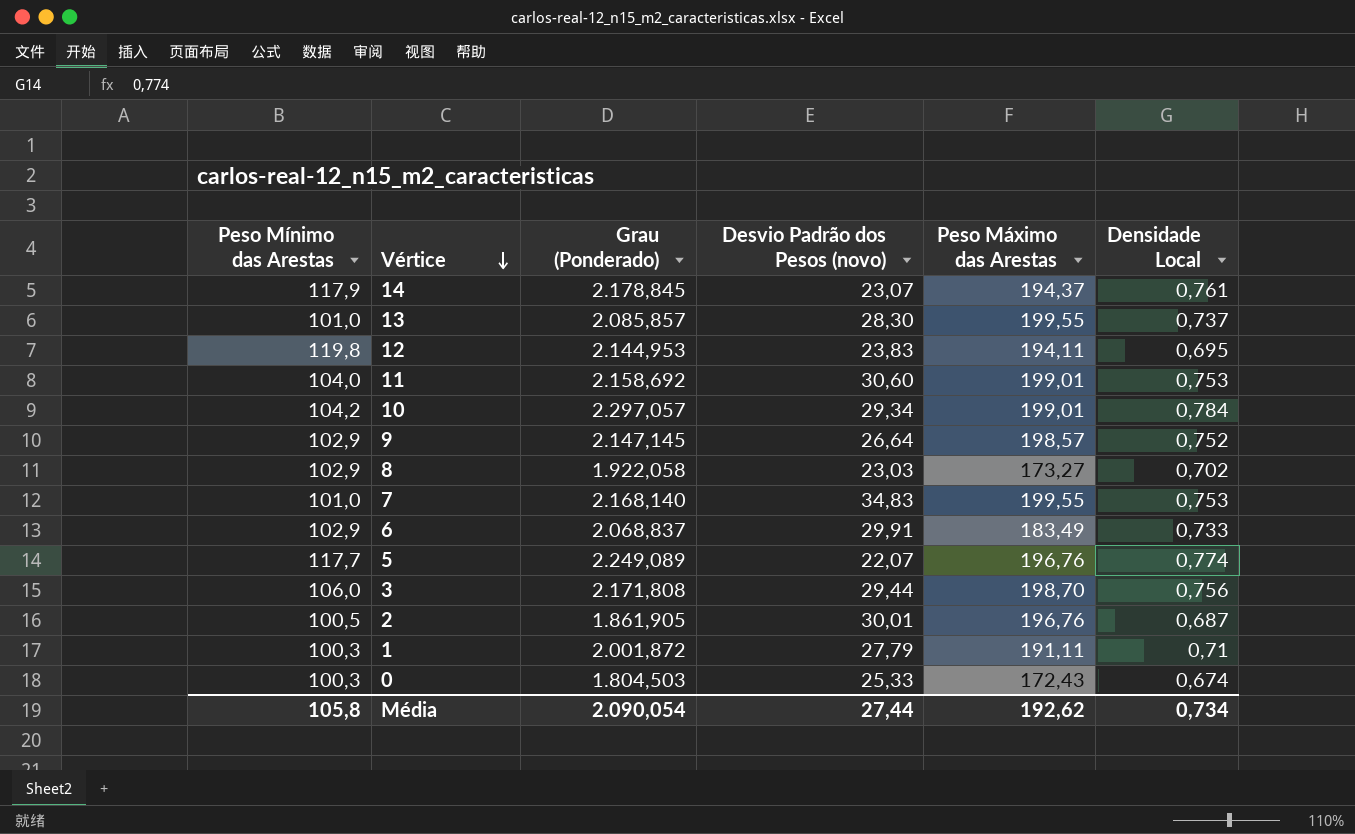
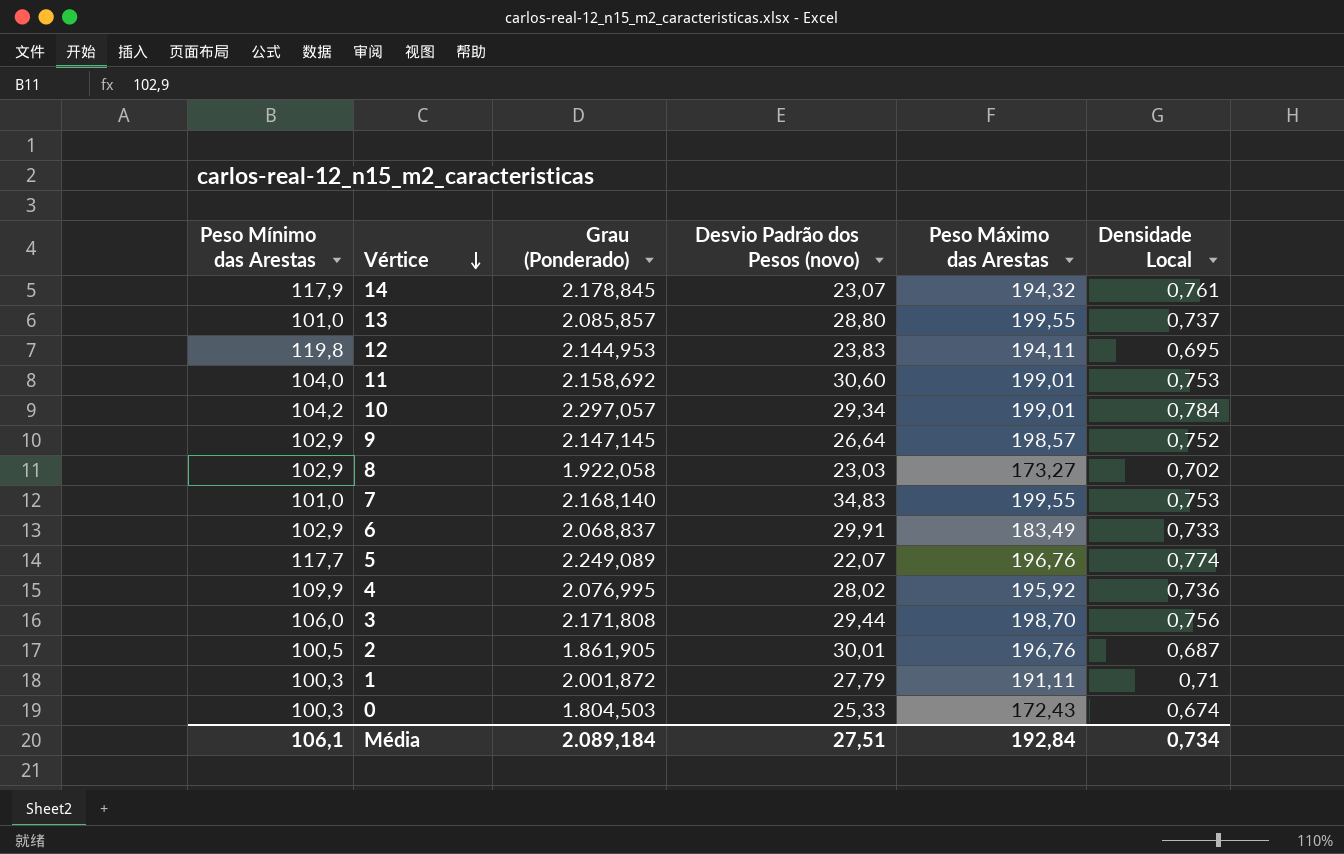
14 | Peso Máximo das Arestas: 194,37 -> 194,32
13 | Desvio Padrão dos Pesos (novo): 28,30 -> 28,80
row 4: none -> 109,9 | 2.076,995 | 28,02 | 195,92 | 0,736
Média | Peso Mínimo das Arestas: 105,8 -> 106,1
Média | Grau (Ponderado): 2.090,054 -> 2.089,184
Média | Desvio Padrão dos Pesos (novo): 27,44 -> 27,51
Média | Peso Máximo das Arestas: 192,62 -> 192,84

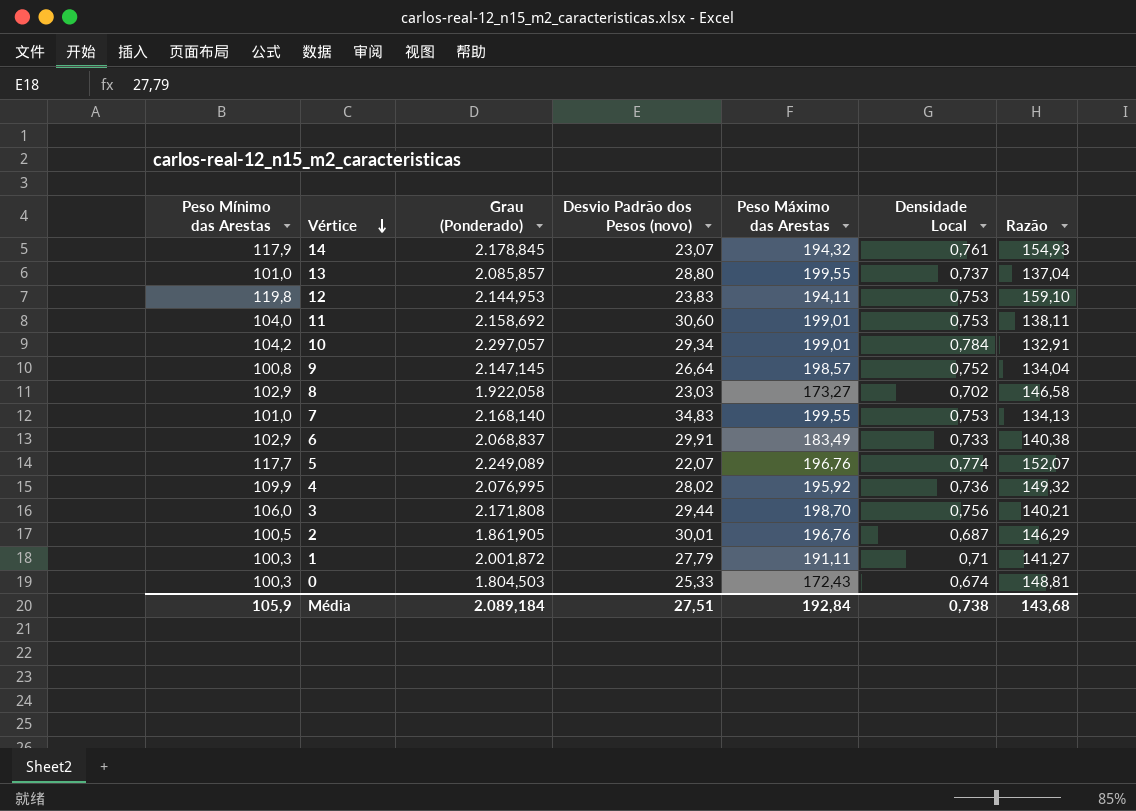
column Razão | formula: none -> [Peso Mínimo das Arestas] / [Densidade Local]
12 | Densidade Local: 0,695 -> 0,753
9 | Peso Mínimo das Arestas: 102,9 -> 100,8
Média | Peso Mínimo das Arestas: 106,1 -> 105,9
Média | Densidade Local: 0,734 -> 0,738

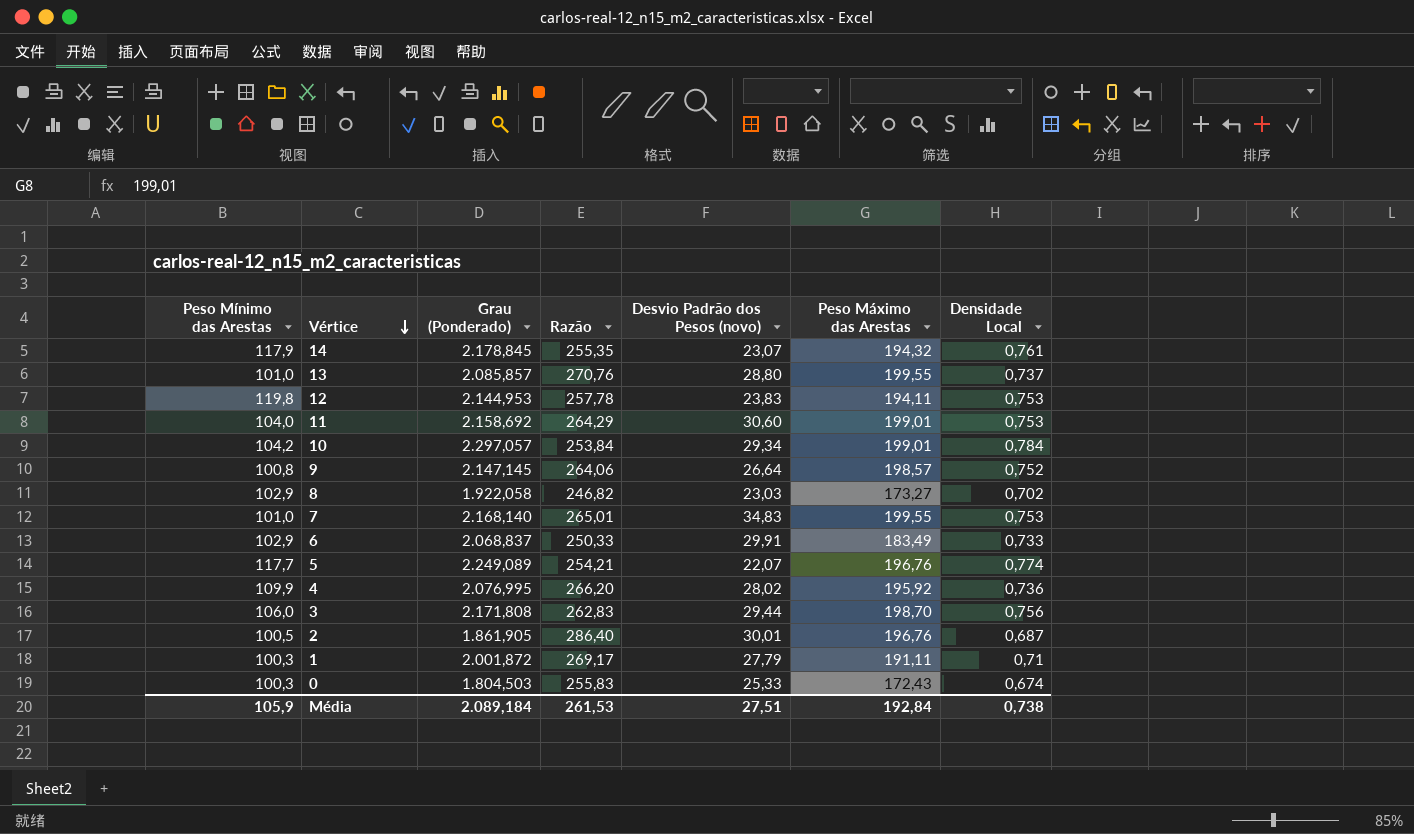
column Razão | formula: [Peso Mínimo das Arestas] / [Densidade Local] -> [Peso Máximo das Arestas] / [Densidade Local]
column Razão | position: 7 -> 4
Média | Razão: 143,68 -> 261,53

